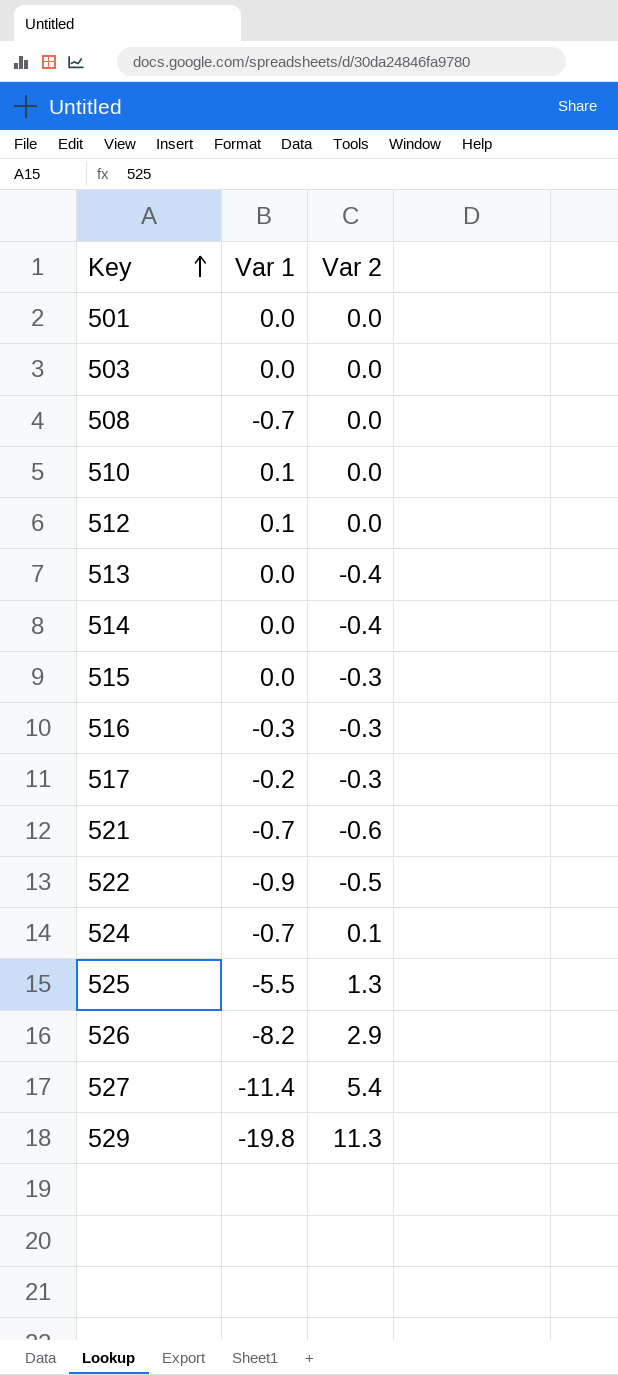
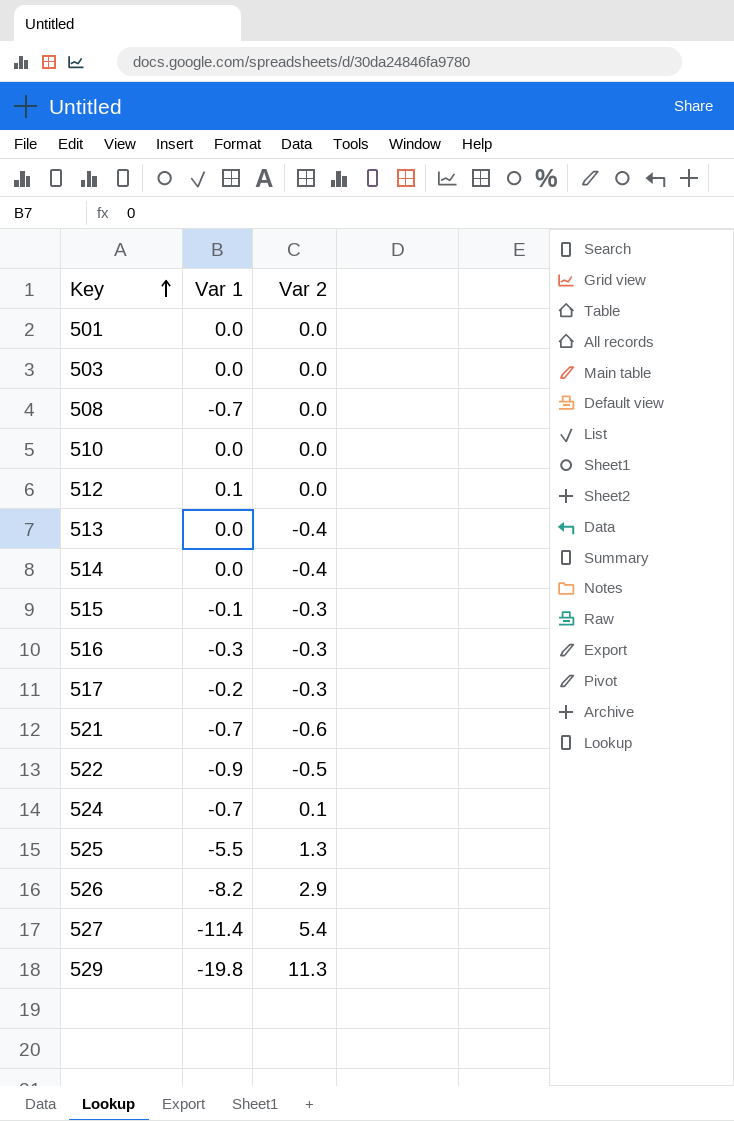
510 | Var 1: 0.1 -> 0.0
515 | Var 1: 0.0 -> -0.1

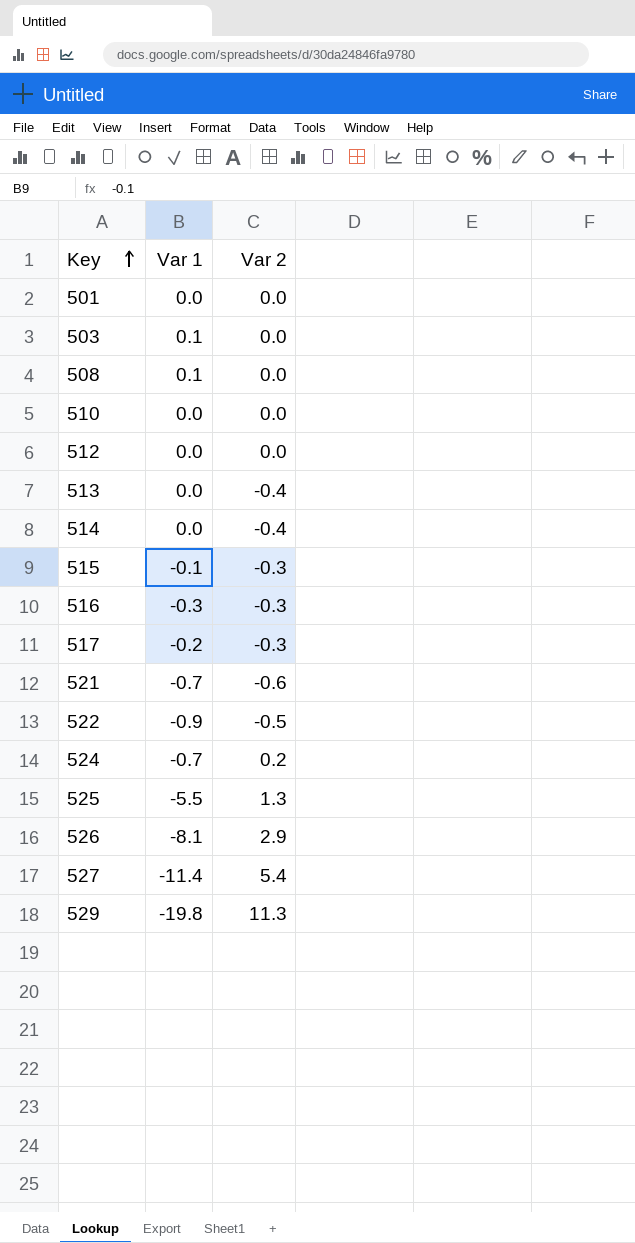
503 | Var 1: 0.0 -> 0.1
508 | Var 1: -0.7 -> 0.1
512 | Var 1: 0.1 -> 0.0
524 | Var 2: 0.1 -> 0.2
526 | Var 1: -8.2 -> -8.1

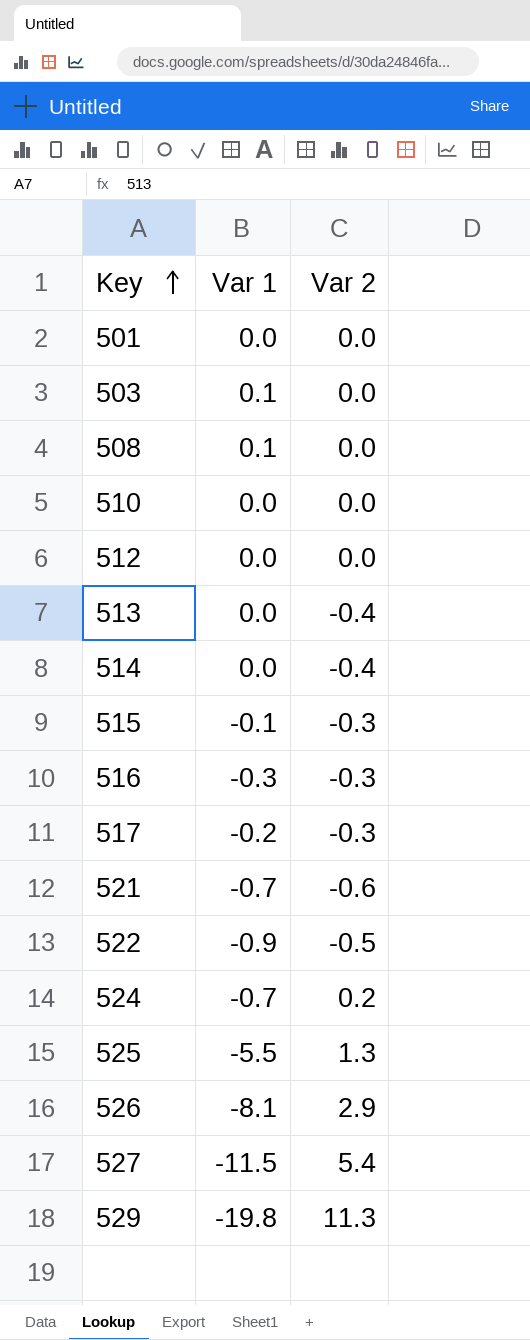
527 | Var 1: -11.4 -> -11.5

